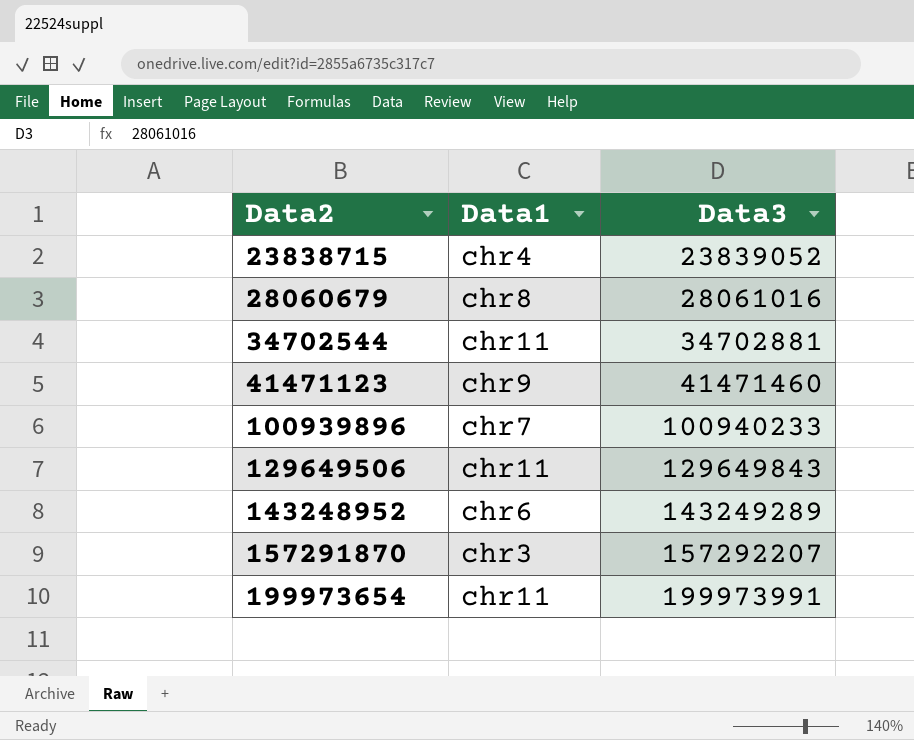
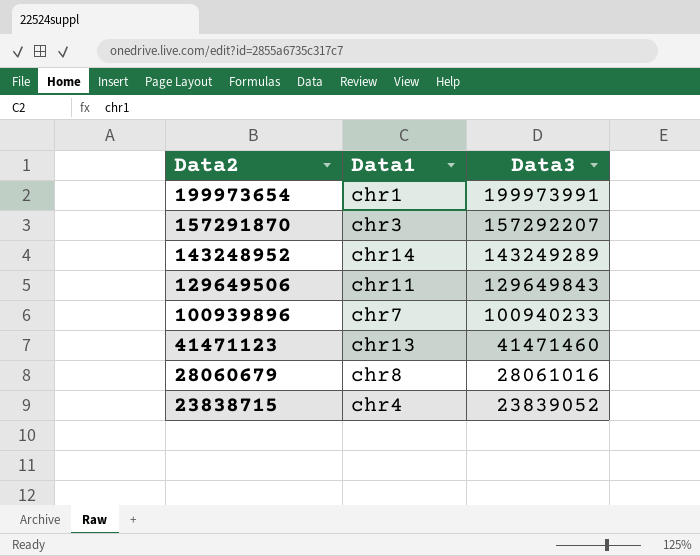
row order: Data2 ascending -> Data2 descending
row 34702544: chr11 | 34702881 -> none
199973654 | Data1: chr11 -> chr1
143248952 | Data1: chr6 -> chr14
41471123 | Data1: chr9 -> chr13

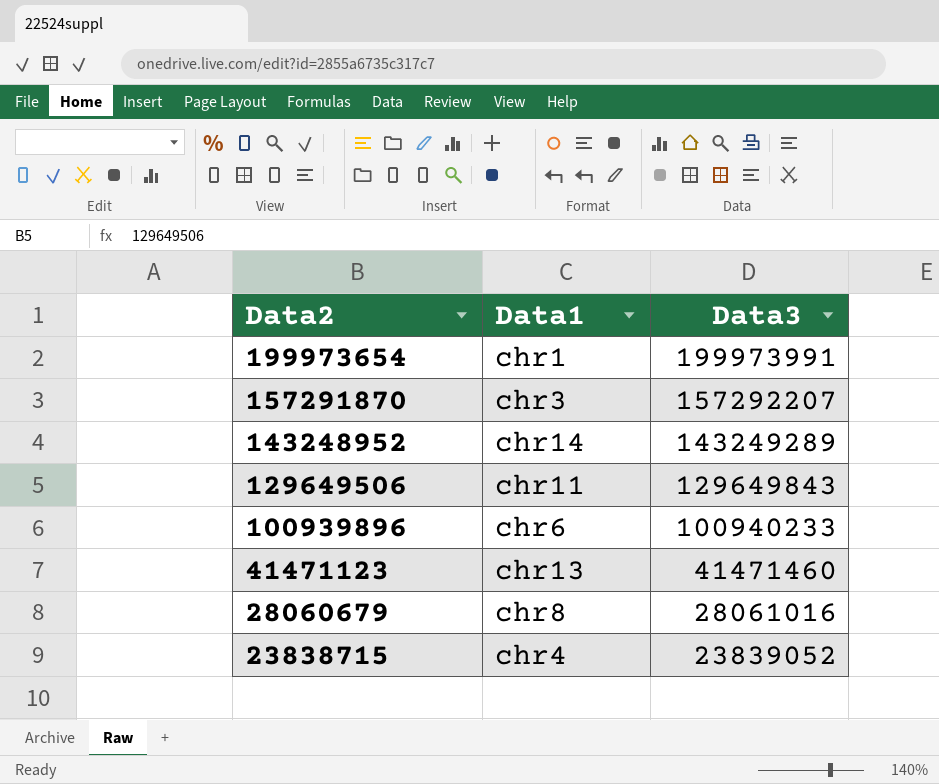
100939896 | Data1: chr7 -> chr6

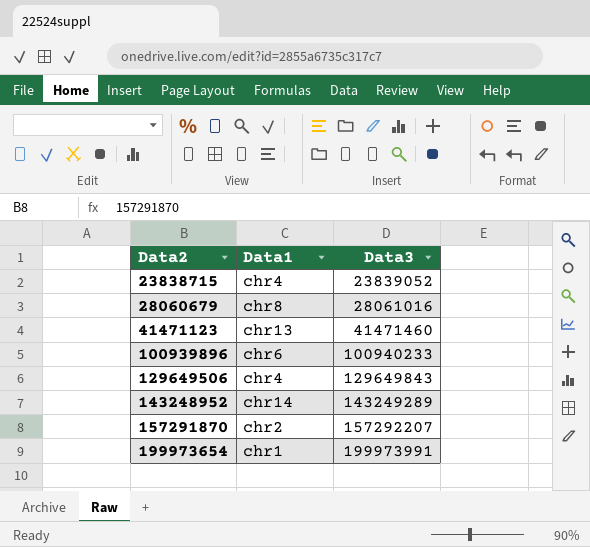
row order: Data2 descending -> Data2 ascending
129649506 | Data1: chr11 -> chr4
157291870 | Data1: chr3 -> chr2

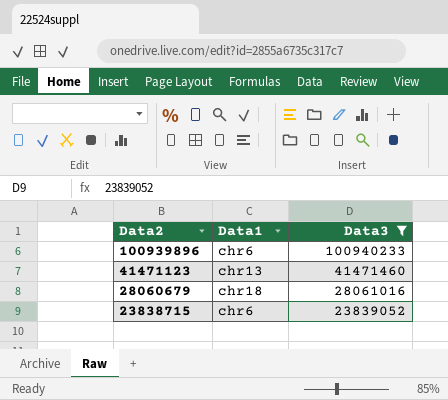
filter: none -> Data3 <= 100940233
row order: Data2 ascending -> Data2 descending
28060679 | Data1: chr8 -> chr18
23838715 | Data1: chr4 -> chr6

